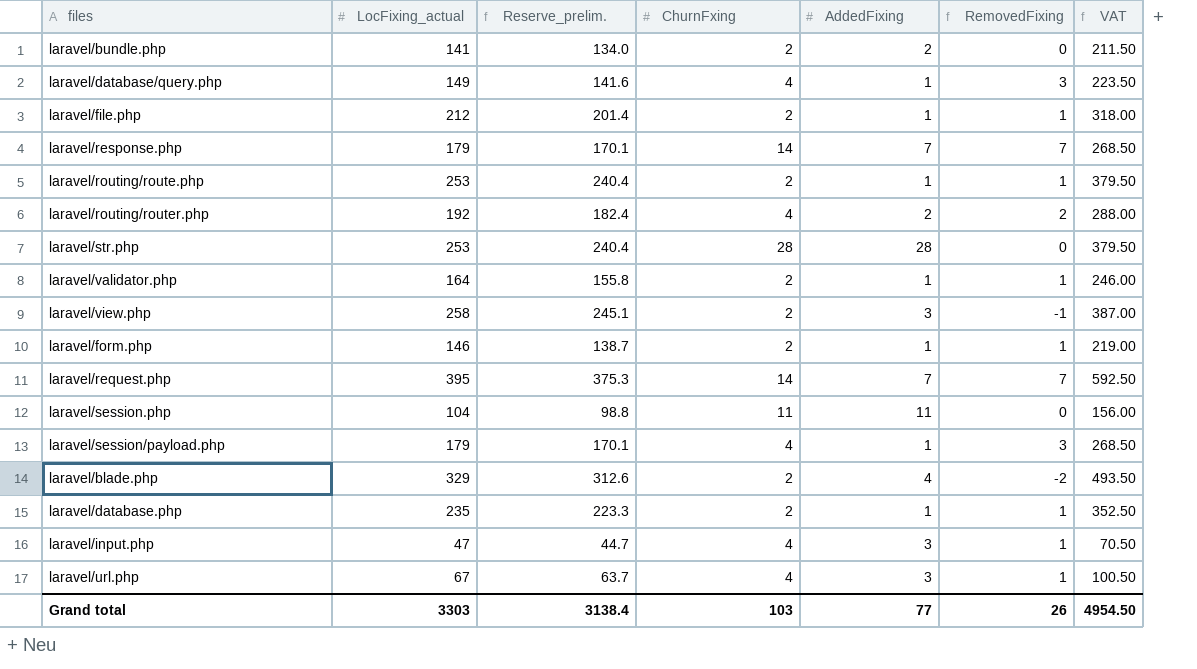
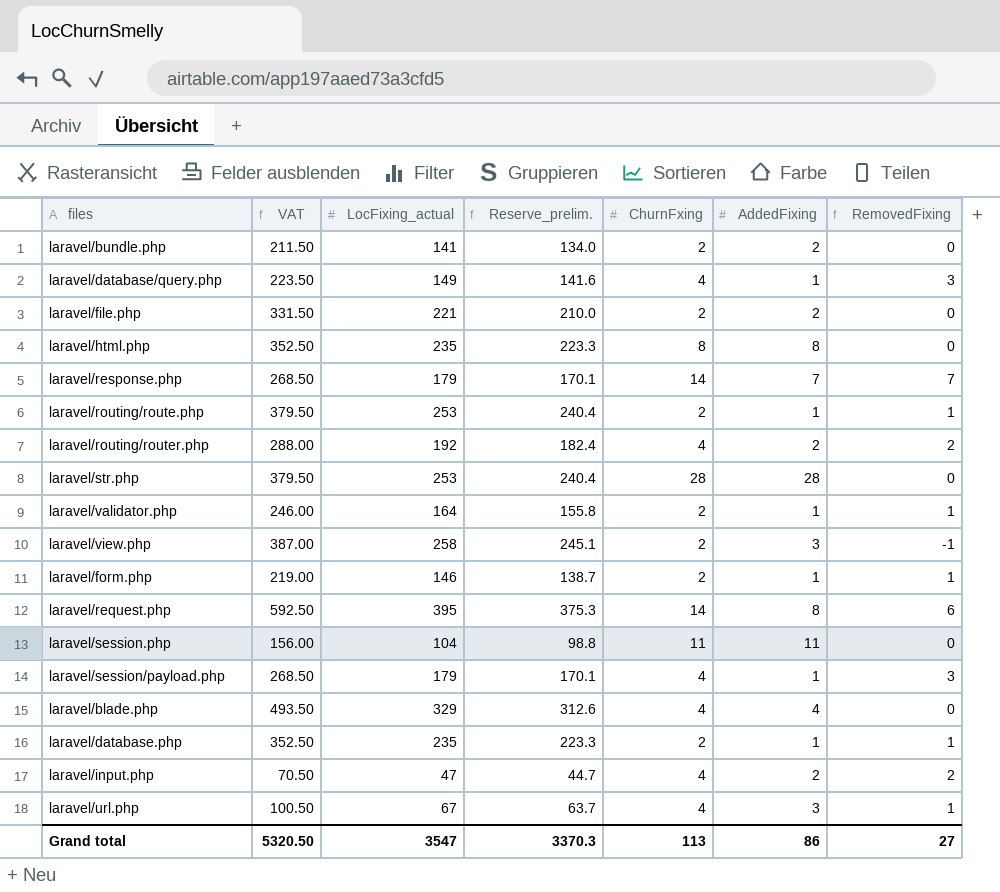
column VAT | position: 7 -> 2
laravel/file.php | VAT: 318.00 -> 331.50
laravel/file.php | LocFixing_actual: 212 -> 221
laravel/file.php | Reserve_prelim.: 201.4 -> 210.0
laravel/file.php | AddedFixing: 1 -> 2
laravel/file.php | RemovedFixing: 1 -> 0
row laravel/html.php: none -> 352.50 | 235 | 223.3 | 8 | 8 | 0
laravel/request.php | AddedFixing: 7 -> 8
laravel/request.php | RemovedFixing: 7 -> 6
laravel/blade.php | ChurnFxing: 2 -> 4
laravel/blade.php | RemovedFixing: -2 -> 0
laravel/input.php | AddedFixing: 3 -> 2
laravel/input.php | RemovedFixing: 1 -> 2
Grand total | VAT: 4954.50 -> 5320.50
Grand total | LocFixing_actual: 3303 -> 3547
Grand total | Reserve_prelim.: 3138.4 -> 3370.3
Grand total | ChurnFxing: 103 -> 113
Grand total | AddedFixing: 77 -> 86
Grand total | RemovedFixing: 26 -> 27

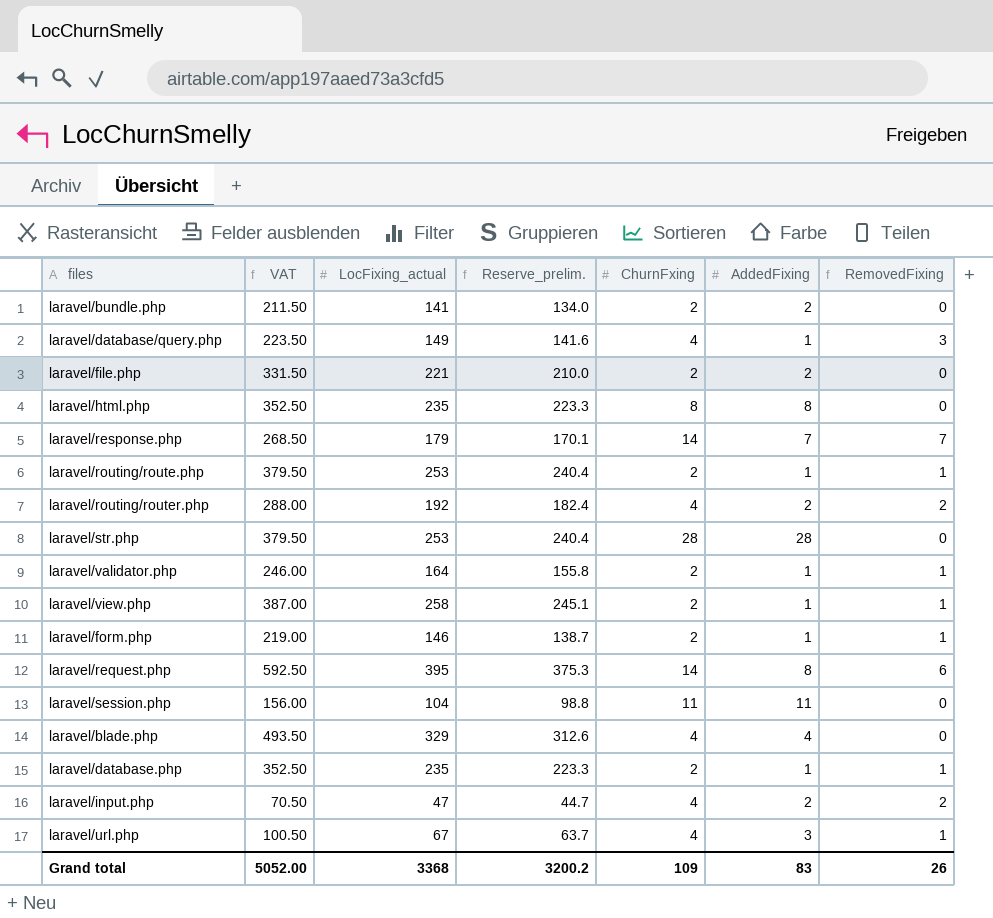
row laravel/session/payload.php: 268.50 | 179 | 170.1 | 4 | 1 | 3 -> none
laravel/view.php | AddedFixing: 3 -> 1
laravel/view.php | RemovedFixing: -1 -> 1
Grand total | VAT: 5320.50 -> 5052.00
Grand total | LocFixing_actual: 3547 -> 3368
Grand total | Reserve_prelim.: 3370.3 -> 3200.2
Grand total | ChurnFxing: 113 -> 109
Grand total | AddedFixing: 86 -> 83
Grand total | RemovedFixing: 27 -> 26

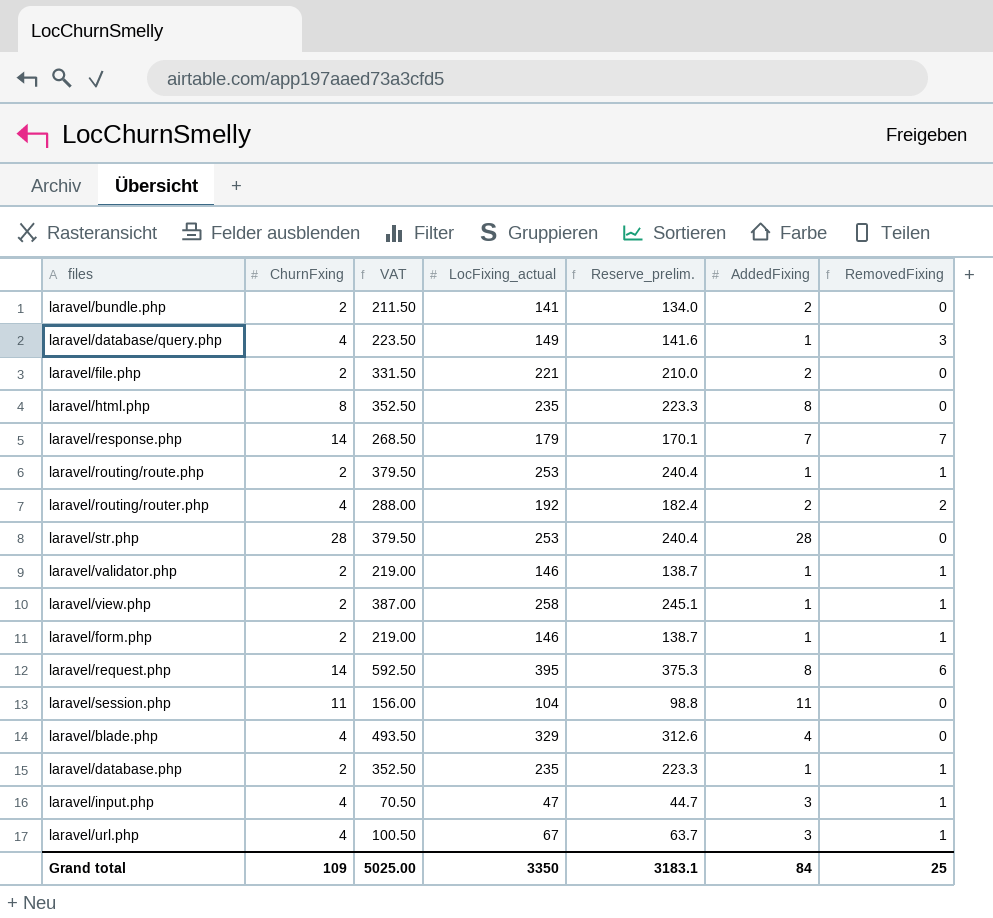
column ChurnFxing | position: 5 -> 2
laravel/validator.php | VAT: 246.00 -> 219.00
laravel/validator.php | LocFixing_actual: 164 -> 146
laravel/validator.php | Reserve_prelim.: 155.8 -> 138.7
laravel/input.php | AddedFixing: 2 -> 3
laravel/input.php | RemovedFixing: 2 -> 1
Grand total | VAT: 5052.00 -> 5025.00
Grand total | LocFixing_actual: 3368 -> 3350
Grand total | Reserve_prelim.: 3200.2 -> 3183.1
Grand total | AddedFixing: 83 -> 84
Grand total | RemovedFixing: 26 -> 25

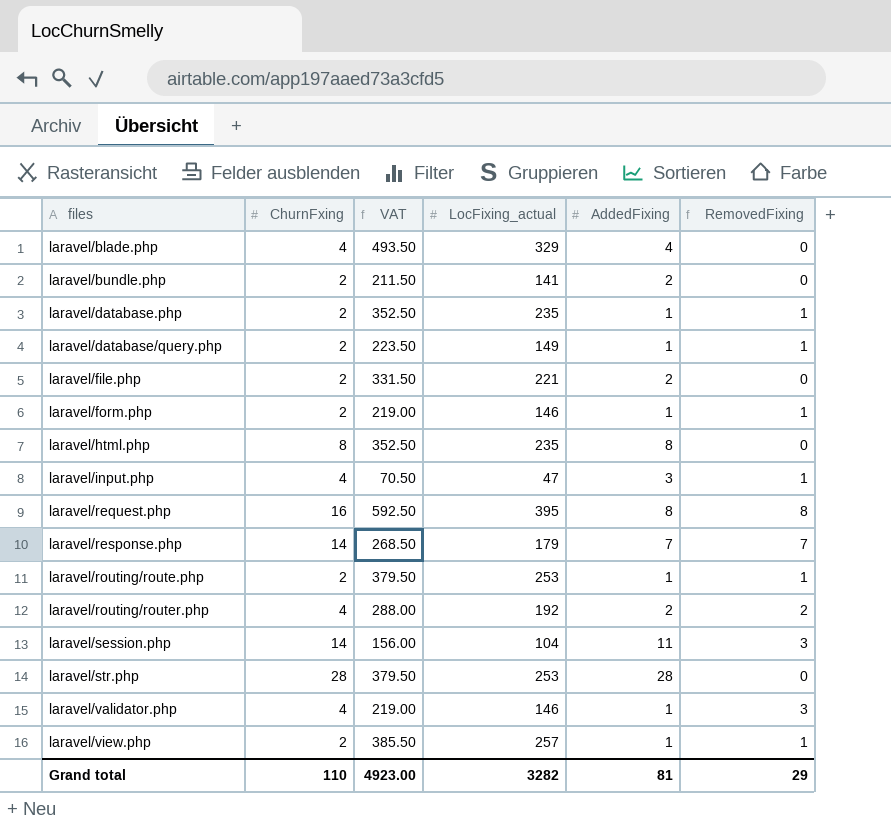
row order: none -> files ascending
column Reserve_prelim. | formula: [LocFixing_actual] * 0.95 -> none
row laravel/url.php: 4 | 100.50 | 67 | 63.7 | 3 | 1 -> none
laravel/database/query.php | ChurnFxing: 4 -> 2
laravel/database/query.php | RemovedFixing: 3 -> 1
laravel/request.php | ChurnFxing: 14 -> 16
laravel/request.php | RemovedFixing: 6 -> 8
laravel/session.php | ChurnFxing: 11 -> 14
laravel/session.php | RemovedFixing: 0 -> 3
laravel/validator.php | ChurnFxing: 2 -> 4
laravel/validator.php | RemovedFixing: 1 -> 3
laravel/view.php | VAT: 387.00 -> 385.50
laravel/view.php | LocFixing_actual: 258 -> 257
Grand total | ChurnFxing: 109 -> 110
Grand total | VAT: 5025.00 -> 4923.00
Grand total | LocFixing_actual: 3350 -> 3282
Grand total | AddedFixing: 84 -> 81
Grand total | RemovedFixing: 25 -> 29

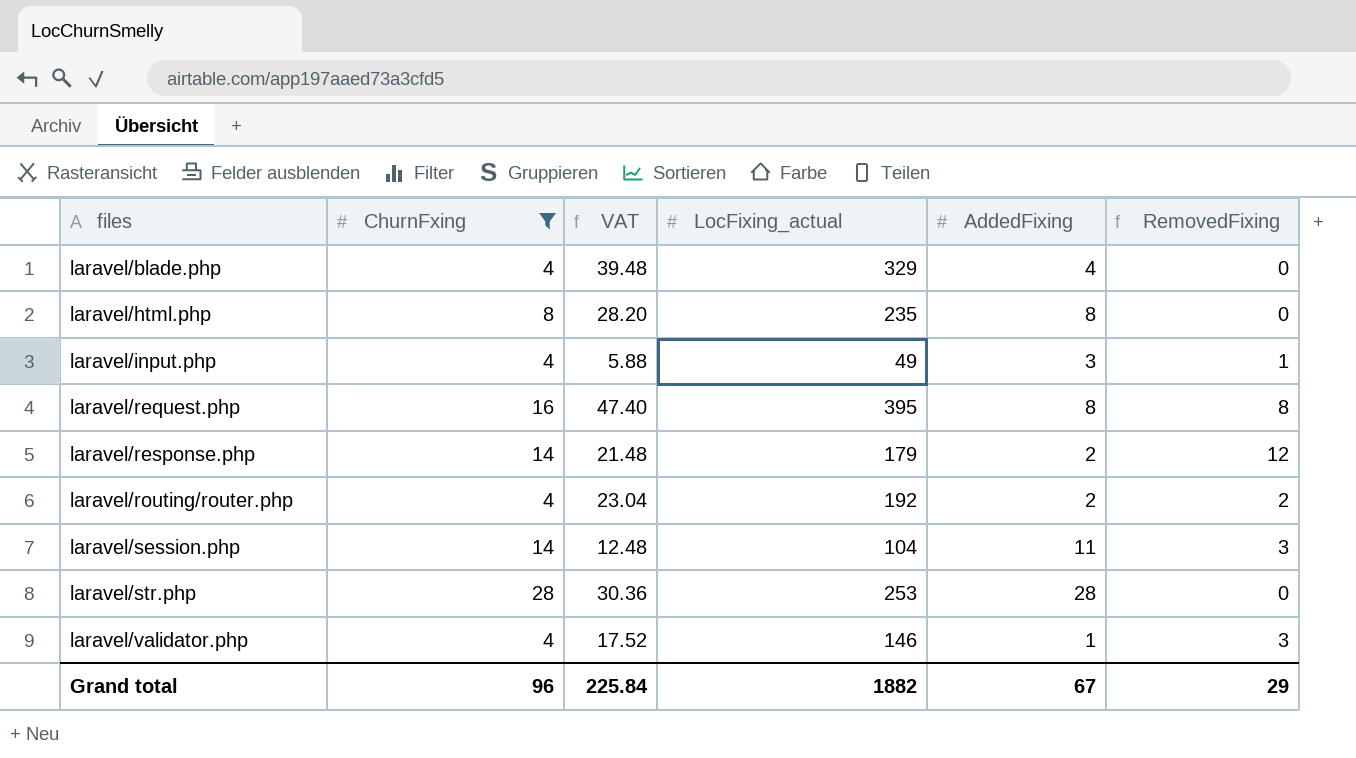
filter: none -> ChurnFxing != 2
column VAT | formula: [LocFixing_actual] * 1.5 -> [LocFixing_actual] * 0.12
laravel/input.php | LocFixing_actual: 47 -> 49
laravel/response.php | AddedFixing: 7 -> 2
laravel/response.php | RemovedFixing: 7 -> 12
Grand total | ChurnFxing: 110 -> 96
Grand total | VAT: 4923.00 -> 225.84
Grand total | LocFixing_actual: 3282 -> 1882
Grand total | AddedFixing: 81 -> 67

